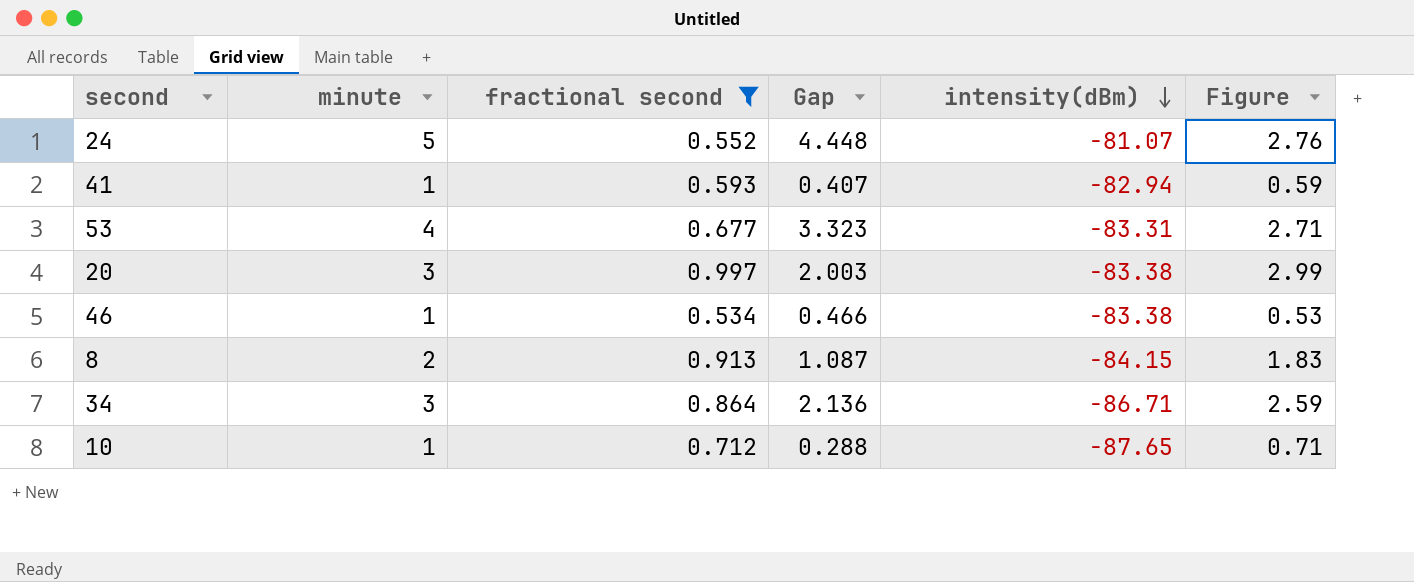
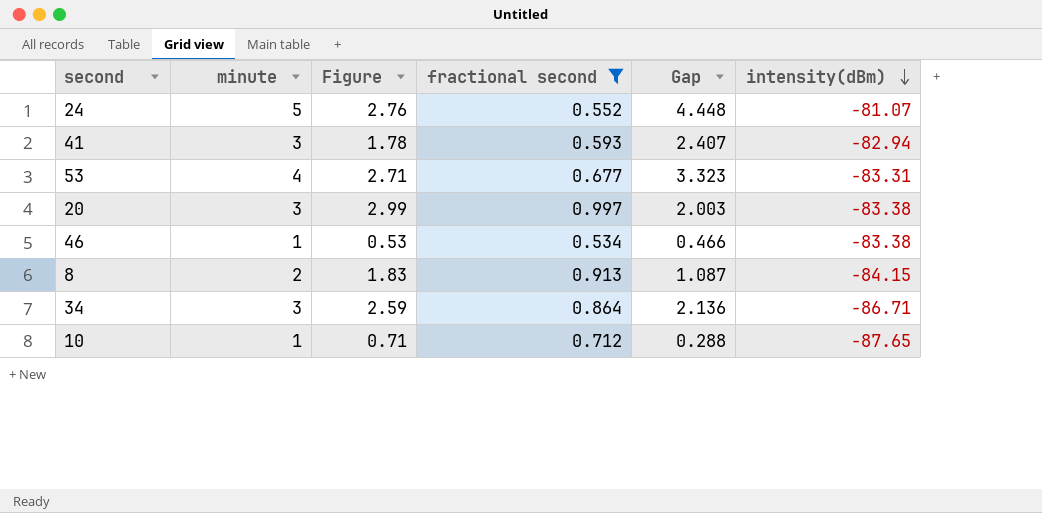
column Figure | position: 6 -> 3
41 | minute: 1 -> 3
41 | Figure: 0.59 -> 1.78
41 | Gap: 0.407 -> 2.407

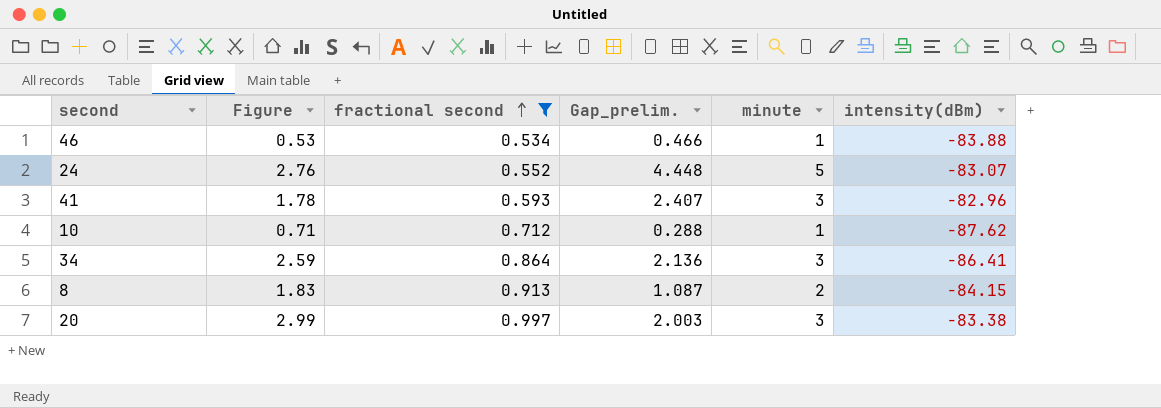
row order: intensity(dBm) descending -> fractional second ascending
column name: Gap -> Gap_prelim.
column minute | position: 2 -> 5
row 53: 4 | 2.71 | 0.677 | 3.323 | -83.31 -> none
46 | intensity(dBm): -83.38 -> -83.88
24 | intensity(dBm): -81.07 -> -83.07
41 | intensity(dBm): -82.94 -> -82.96
10 | intensity(dBm): -87.65 -> -87.62
34 | intensity(dBm): -86.71 -> -86.41

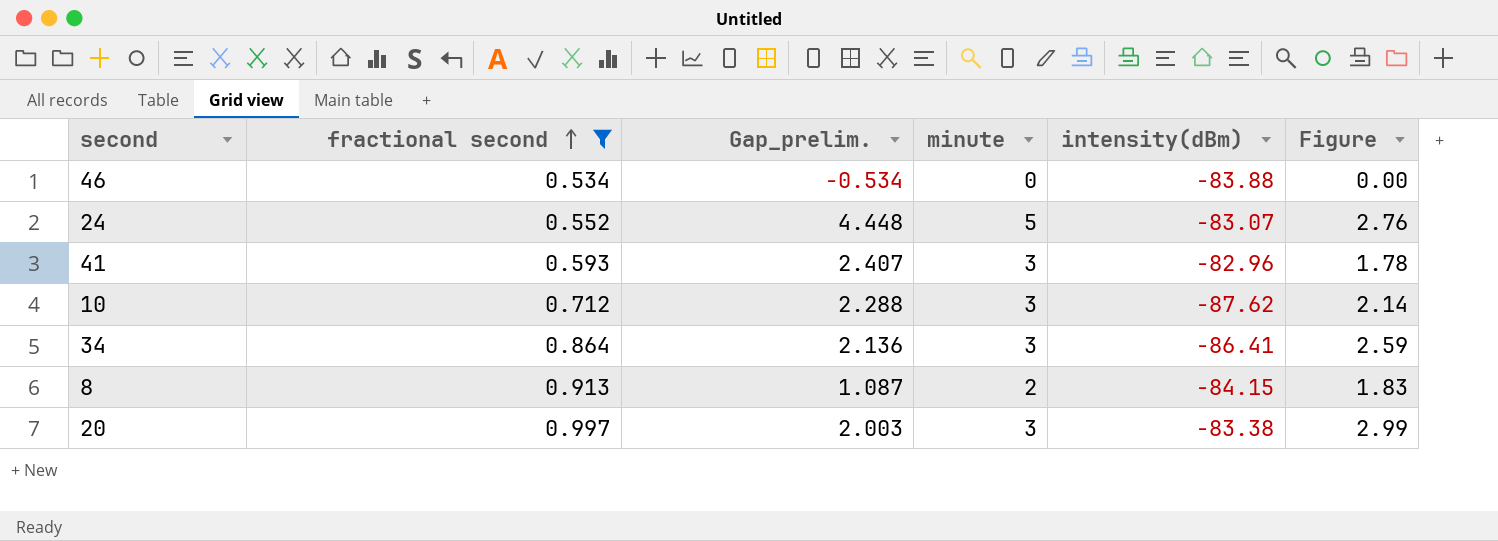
column Figure | position: 2 -> 6
46 | Gap_prelim.: 0.466 -> -0.534
46 | minute: 1 -> 0
46 | Figure: 0.53 -> 0.00
10 | Gap_prelim.: 0.288 -> 2.288
10 | minute: 1 -> 3
10 | Figure: 0.71 -> 2.14

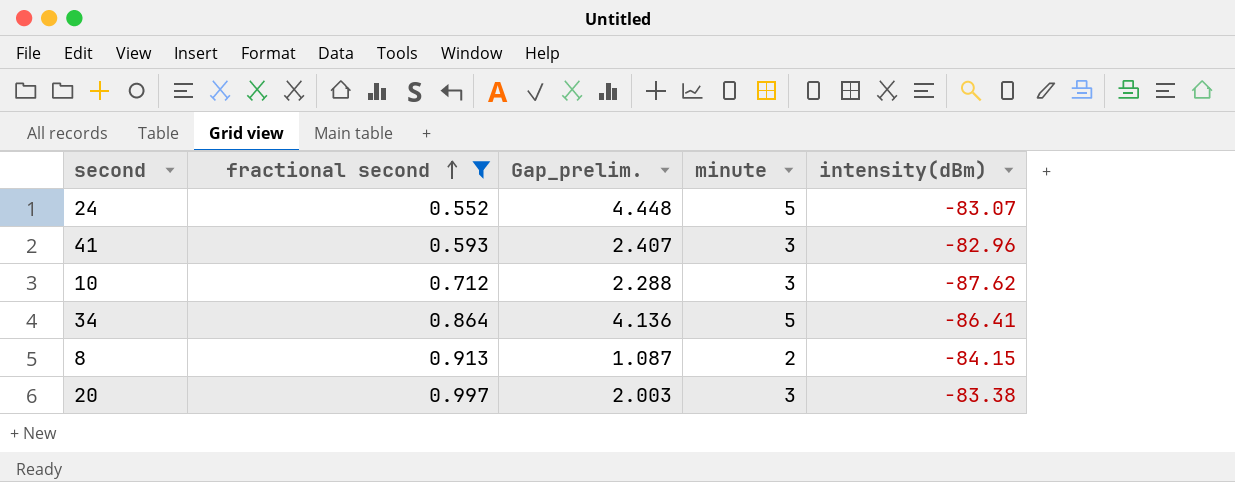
column Figure | formula: [fractional second] * [minute] -> none
row 46: 0.534 | -0.534 | 0 | -83.88 | 0.00 -> none
34 | Gap_prelim.: 2.136 -> 4.136
34 | minute: 3 -> 5

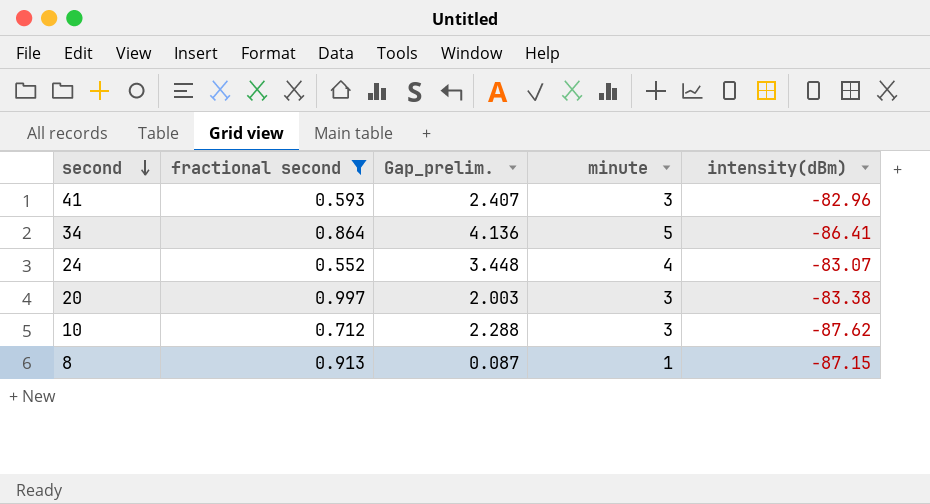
row order: fractional second ascending -> second descending
24 | Gap_prelim.: 4.448 -> 3.448
24 | minute: 5 -> 4
8 | Gap_prelim.: 1.087 -> 0.087
8 | minute: 2 -> 1
8 | intensity(dBm): -84.15 -> -87.15

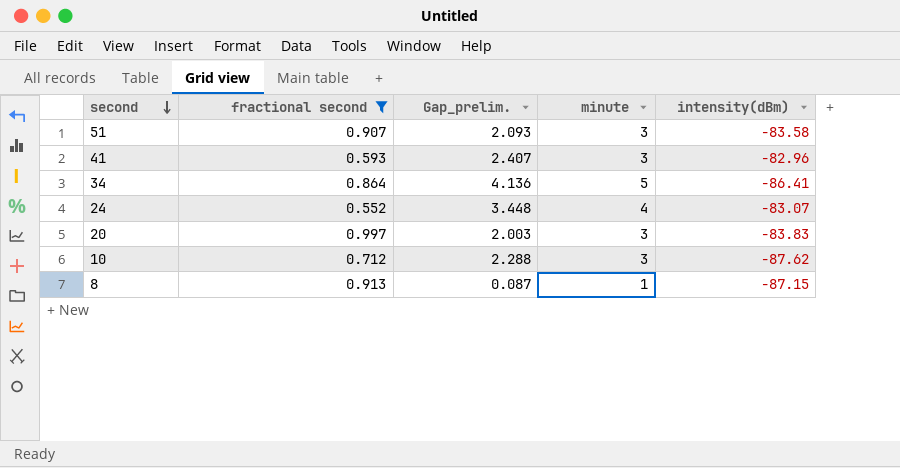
row 51: none -> 0.907 | 2.093 | 3 | -83.58
20 | intensity(dBm): -83.38 -> -83.83

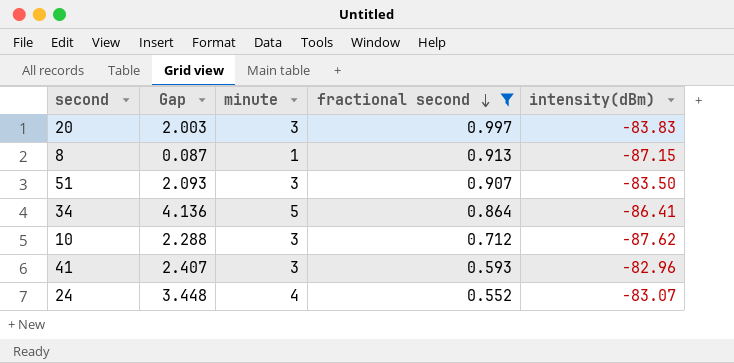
row order: second descending -> fractional second descending
column name: Gap_prelim. -> Gap
column fractional second | position: 2 -> 4
51 | intensity(dBm): -83.58 -> -83.50

